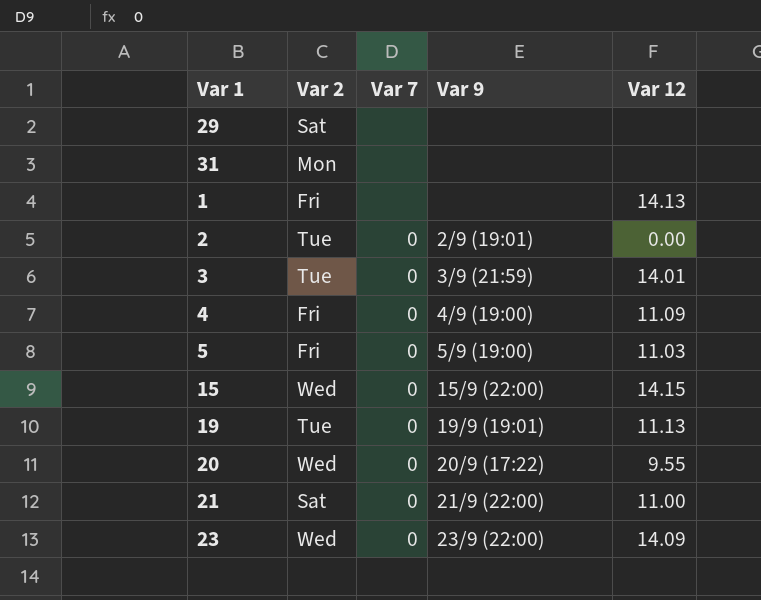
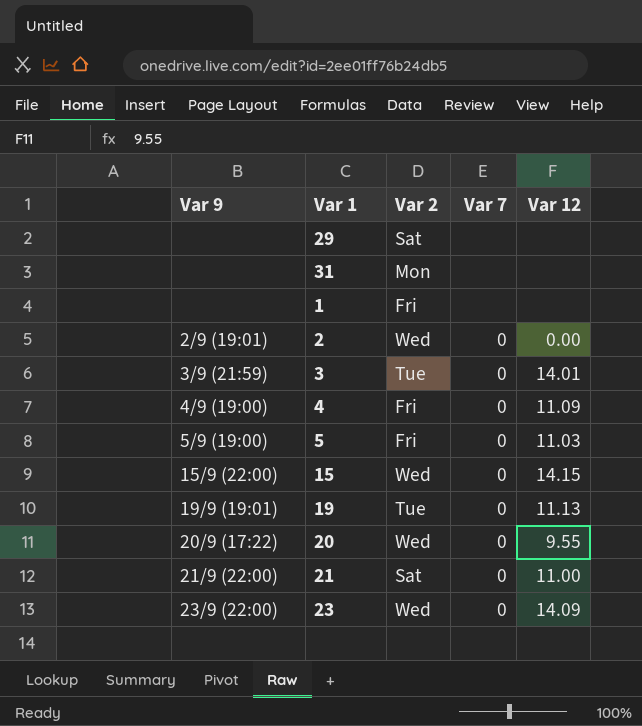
column Var 9 | position: 4 -> 1
1 | Var 12: 14.13 -> none
2 | Var 2: Tue -> Wed

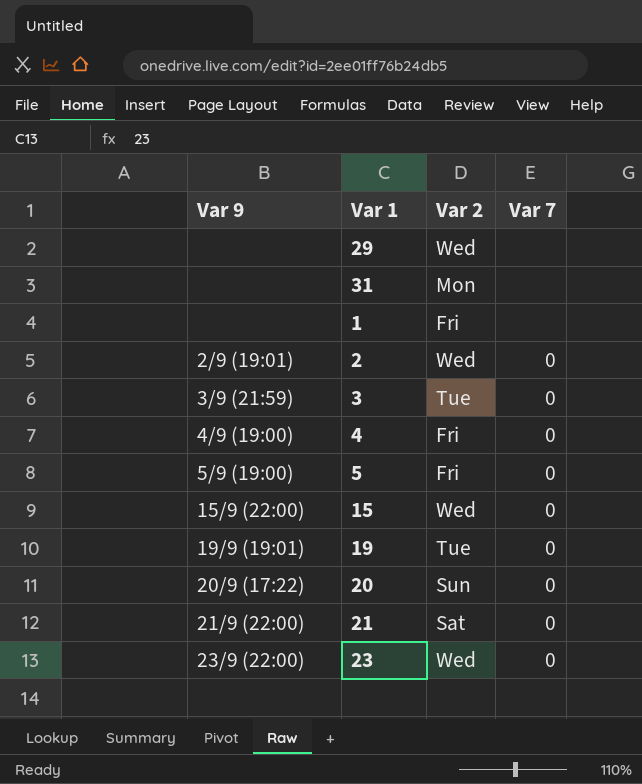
column Var 12 | position: 5 -> none
29 | Var 2: Sat -> Wed
20 | Var 2: Wed -> Sun

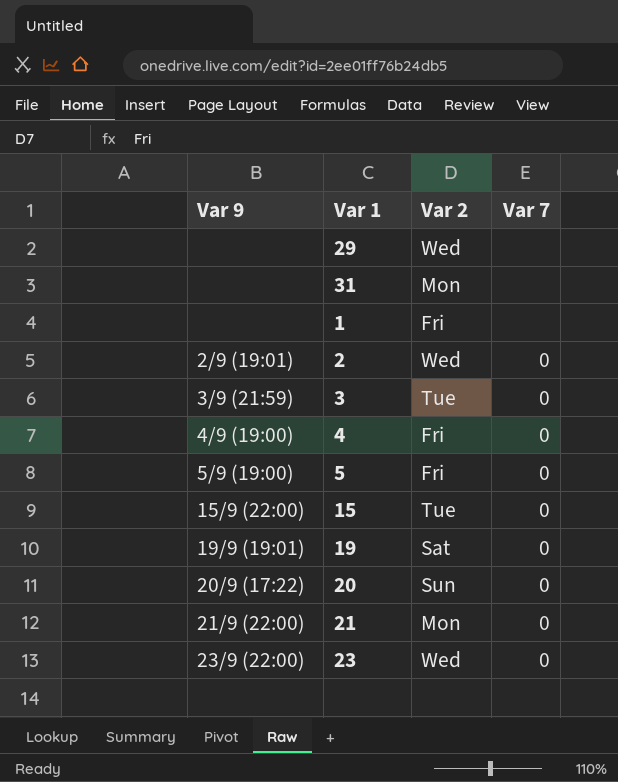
15 | Var 2: Wed -> Tue
19 | Var 2: Tue -> Sat
21 | Var 2: Sat -> Mon

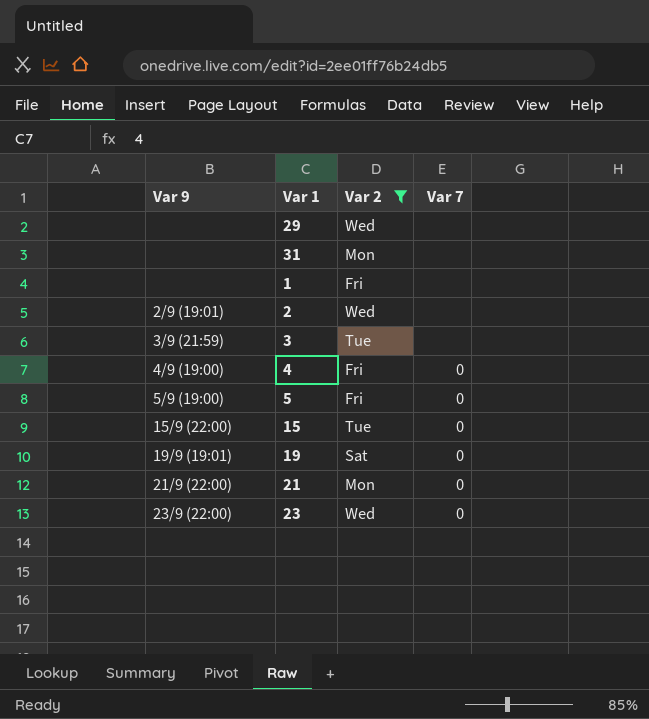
filter: none -> Var 2 != Sun
2 | Var 7: 0 -> none
3 | Var 7: 0 -> none

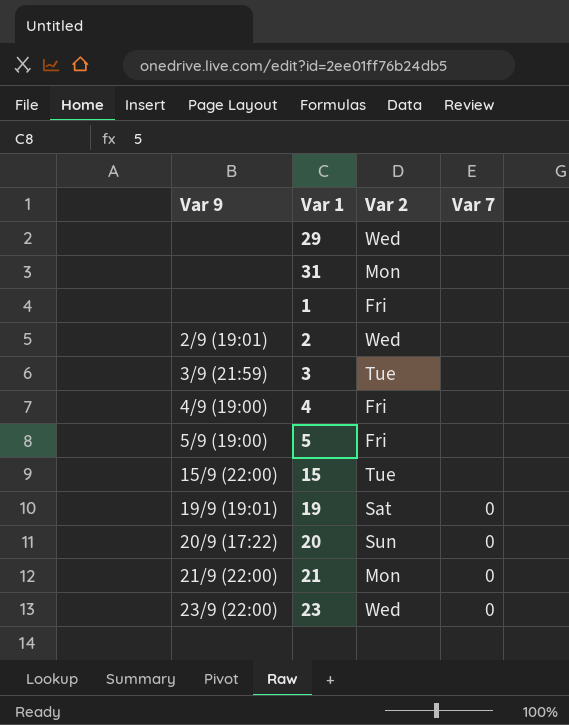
filter: Var 2 != Sun -> none
4 | Var 7: 0 -> none
5 | Var 7: 0 -> none
15 | Var 7: 0 -> none

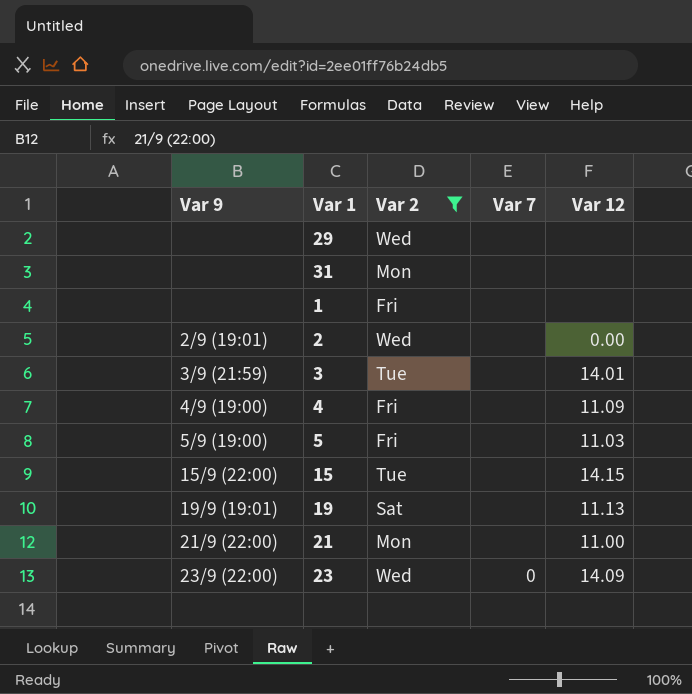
filter: none -> Var 2 != Sun
column Var 12 | position: none -> 5
19 | Var 7: 0 -> none
21 | Var 7: 0 -> none

